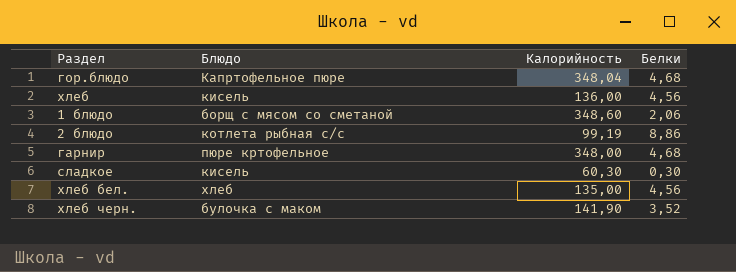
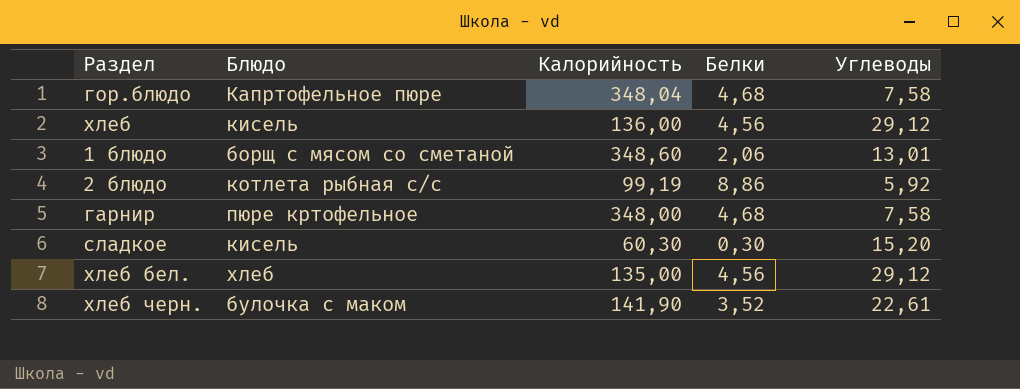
column Углеводы | position: none -> 5

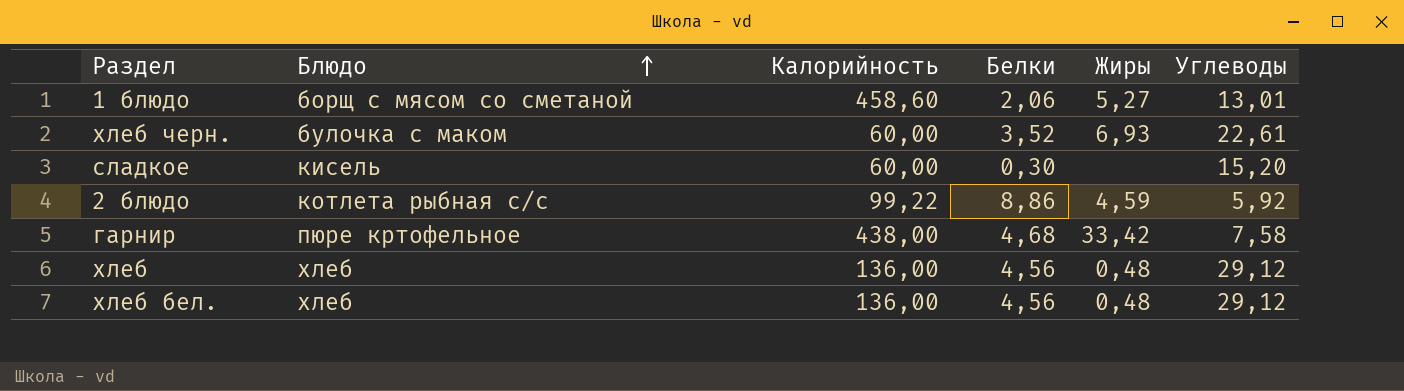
row order: none -> Блюдо ascending
column Жиры | position: none -> 5
row гор.блюдо: Капртофельное пюре | 348,04 | 4,68 | 7,58 -> none
1 блюдо | Калорийность: 348,60 -> 458,60
хлеб черн. | Калорийность: 141,90 -> 60,00
сладкое | Калорийность: 60,30 -> 60,00
2 блюдо | Калорийность: 99,19 -> 99,22
гарнир | Калорийность: 348,00 -> 438,00
хлеб | Блюдо: кисель -> хлеб
хлеб бел. | Калорийность: 135,00 -> 136,00

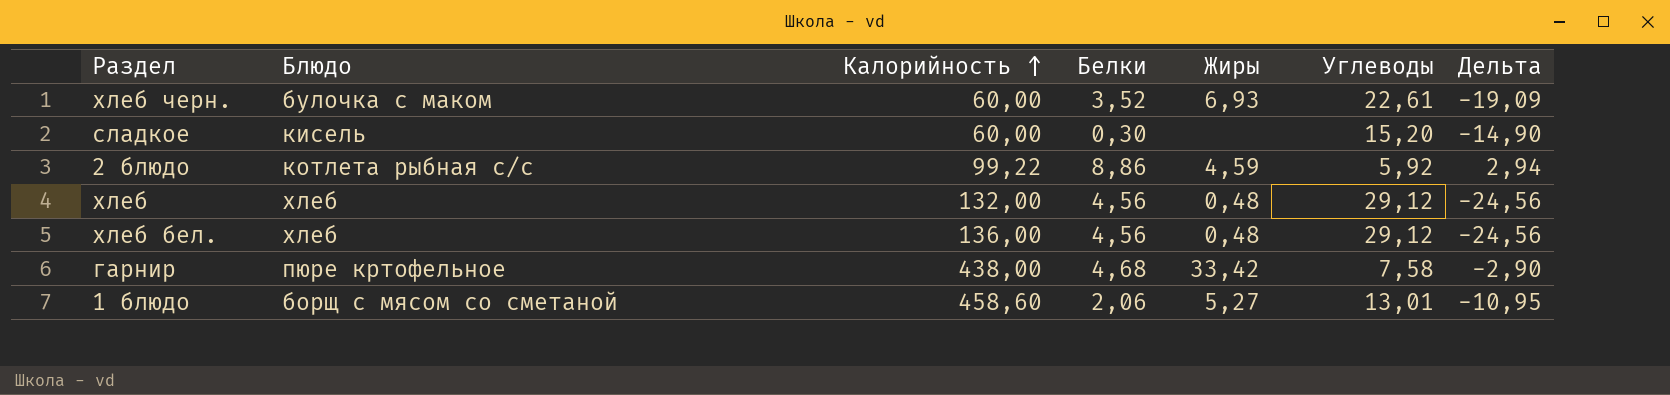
row order: Блюдо ascending -> Калорийность ascending
column Дельта | formula: none -> [Белки] - [Углеводы]
хлеб | Калорийность: 136,00 -> 132,00

